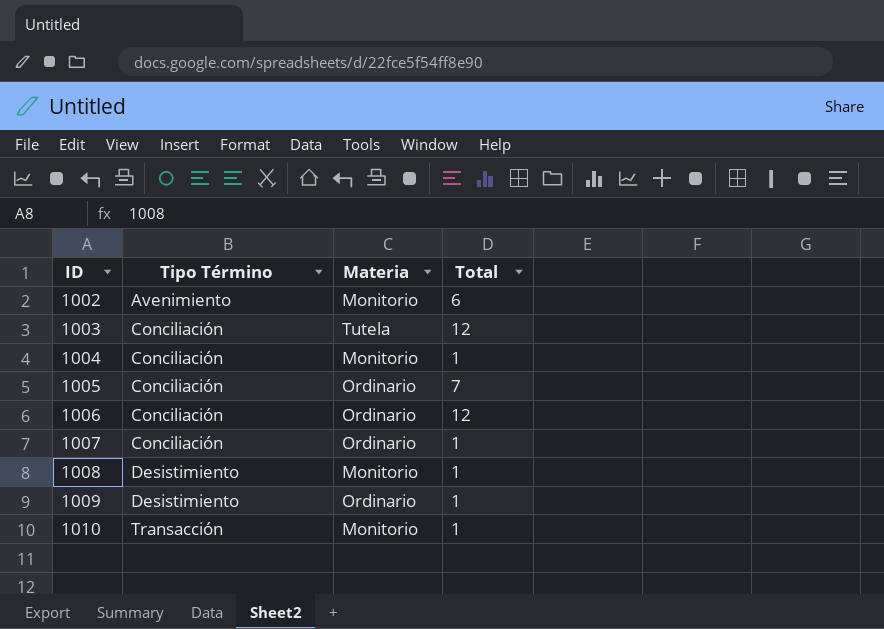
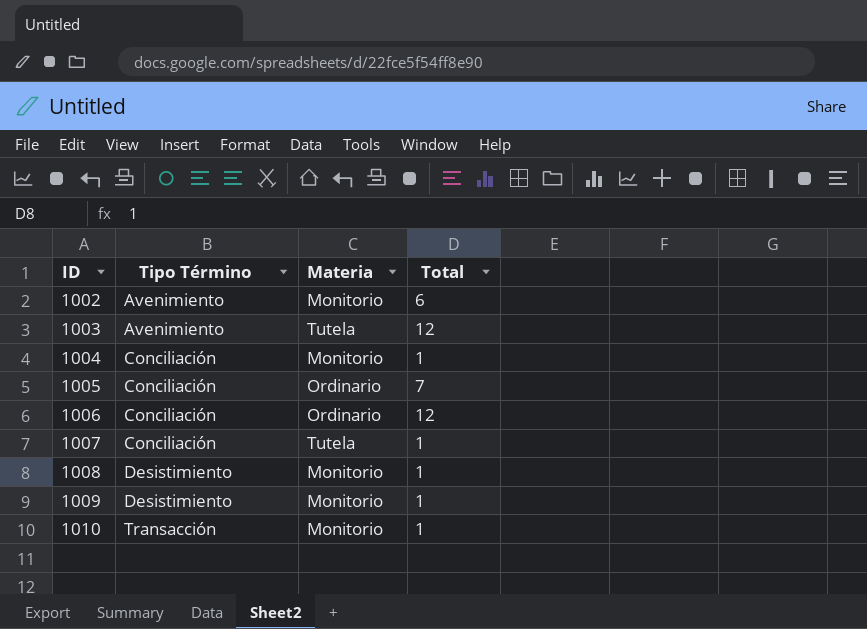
1003 | Tipo Término: Conciliación -> Avenimiento
1007 | Materia: Ordinario -> Tutela
1009 | Materia: Ordinario -> Monitorio

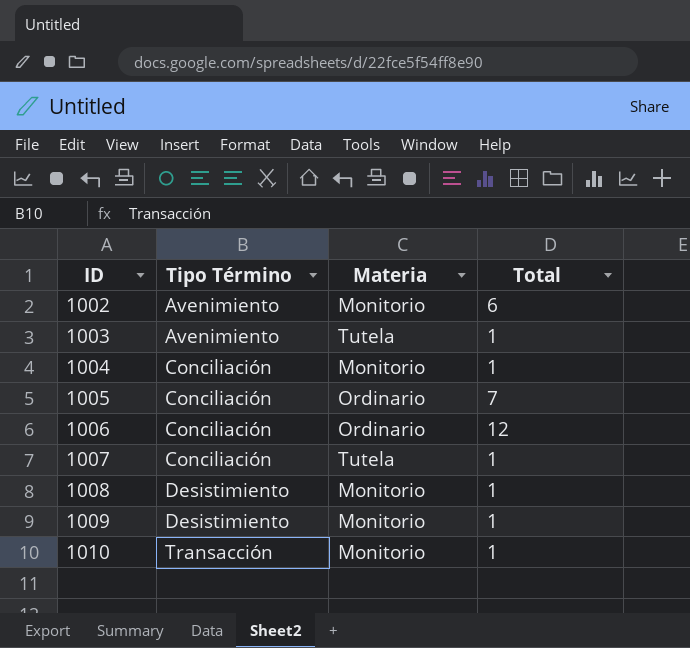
1003 | Total: 12 -> 1

